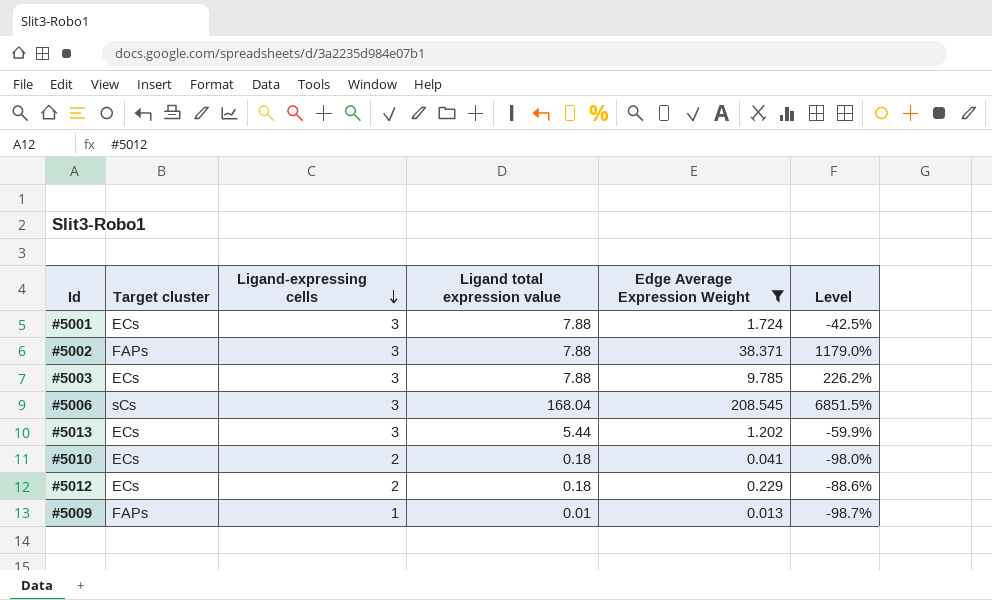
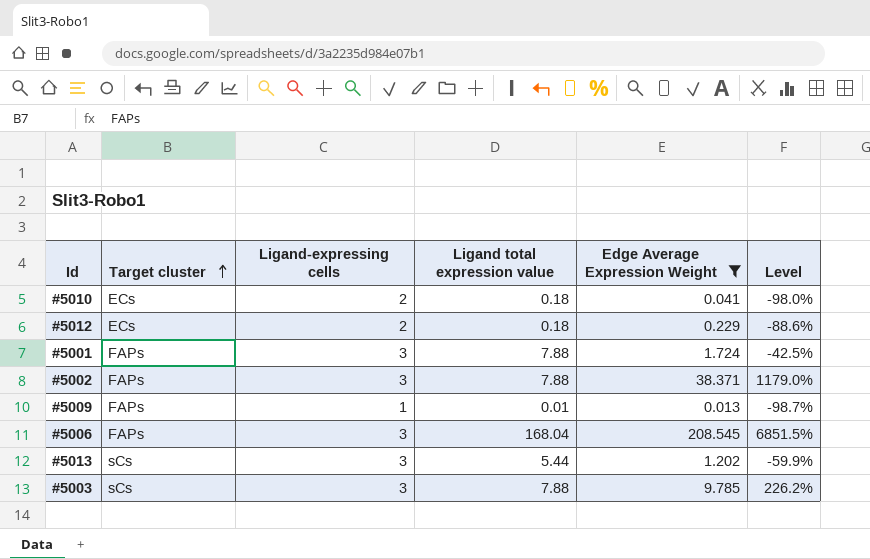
row order: Ligand-expressing cells descending -> Target cluster ascending
#5001 | Target cluster: ECs -> FAPs
#5006 | Target cluster: sCs -> FAPs
#5013 | Target cluster: ECs -> sCs
#5003 | Target cluster: ECs -> sCs

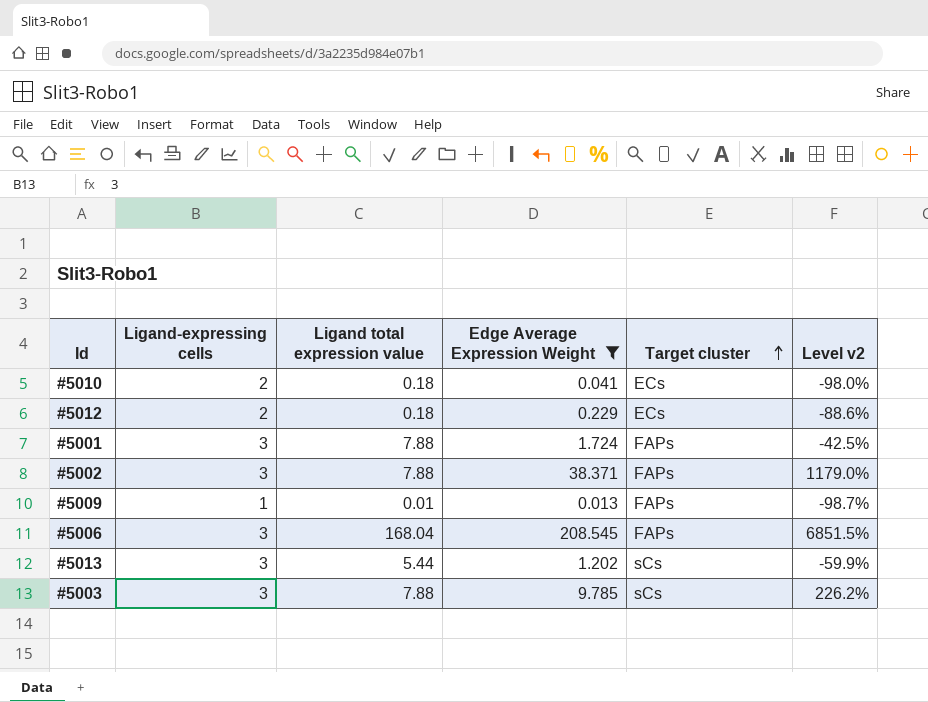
column Target cluster | position: 2 -> 5
column name: Level -> Level v2

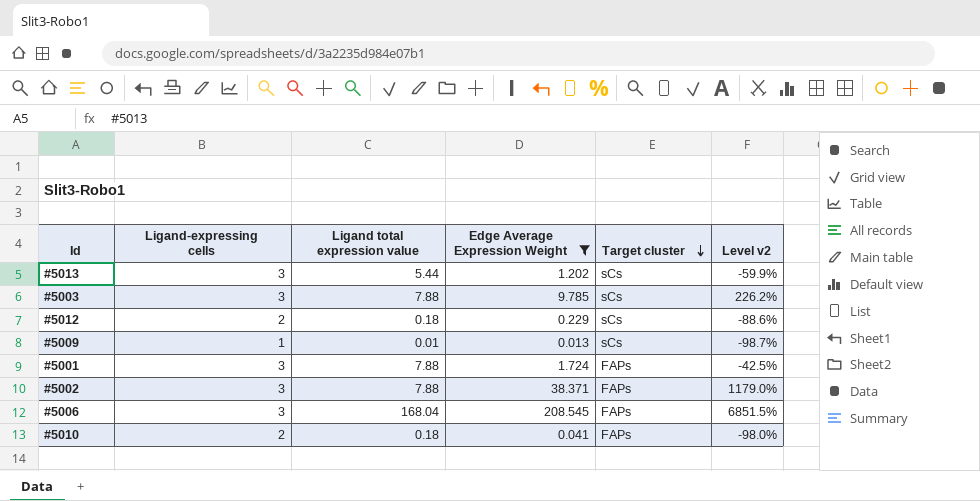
row order: Target cluster ascending -> Target cluster descending
#5012 | Target cluster: ECs -> sCs
#5009 | Target cluster: FAPs -> sCs
#5010 | Target cluster: ECs -> FAPs

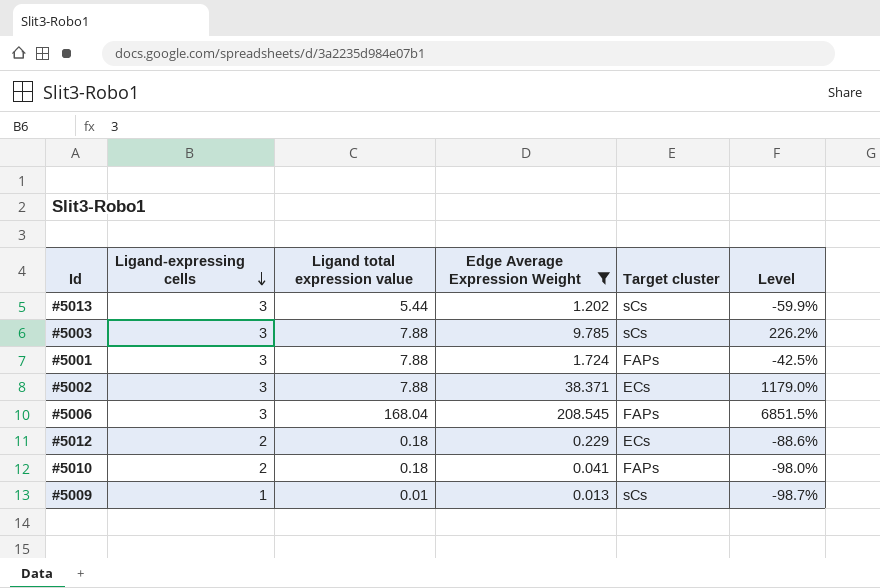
row order: Target cluster descending -> Ligand-expressing cells descending
column name: Level v2 -> Level
#5002 | Target cluster: FAPs -> ECs
#5012 | Target cluster: sCs -> ECs

